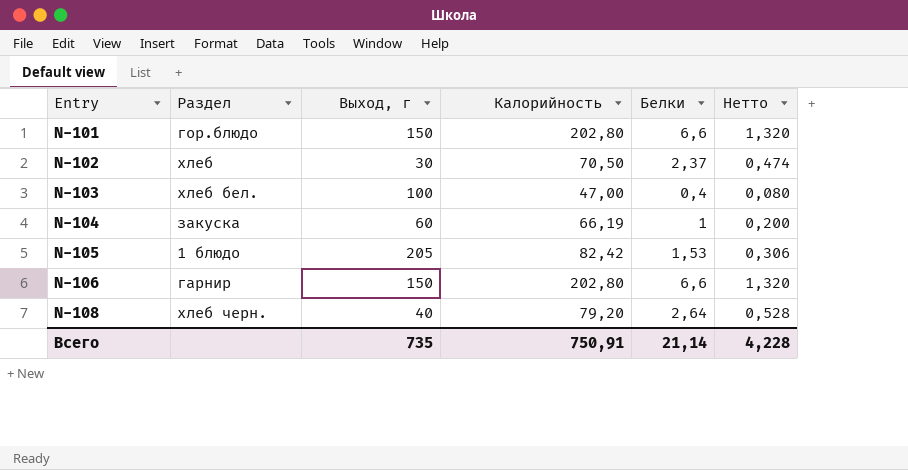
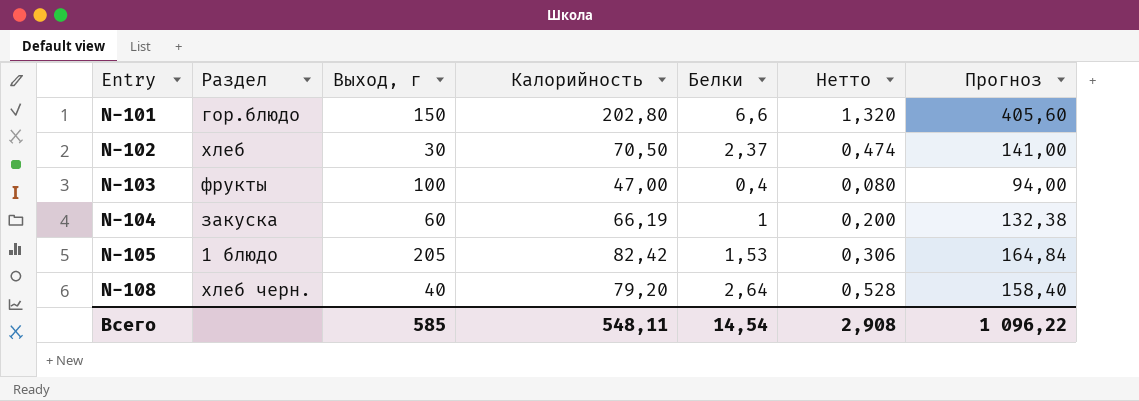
column Прогноз | formula: none -> [Калорийность] * 2
row N-106: гарнир | 150 | 202,80 | 6,6 | 1,320 -> none
N-103 | Раздел: хлеб бел. -> фрукты
Всего | Выход, г: 735 -> 585
Всего | Калорийность: 750,91 -> 548,11
Всего | Белки: 21,14 -> 14,54
Всего | Нетто: 4,228 -> 2,908

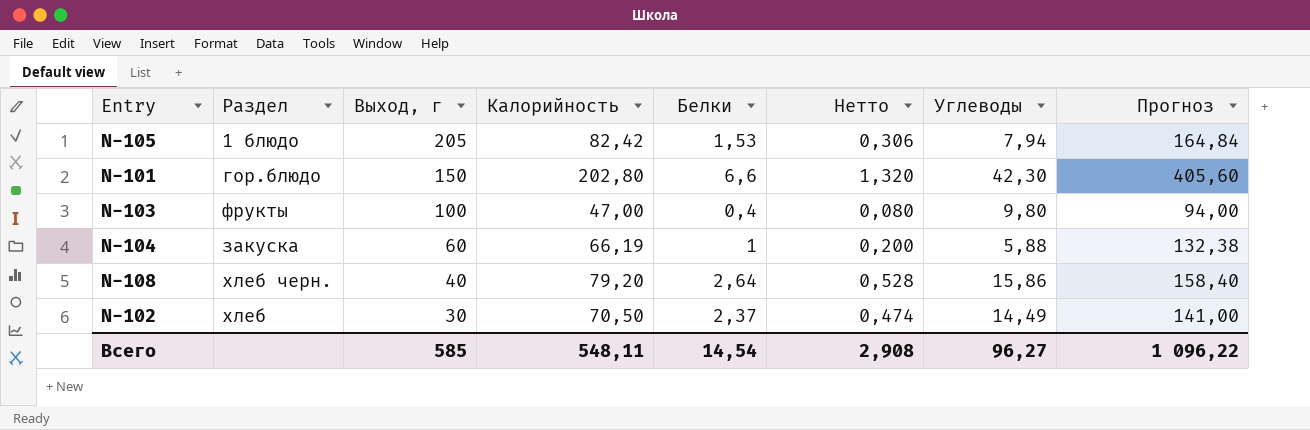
row order: Entry ascending -> Выход, г descending
column Углеводы | position: none -> 7

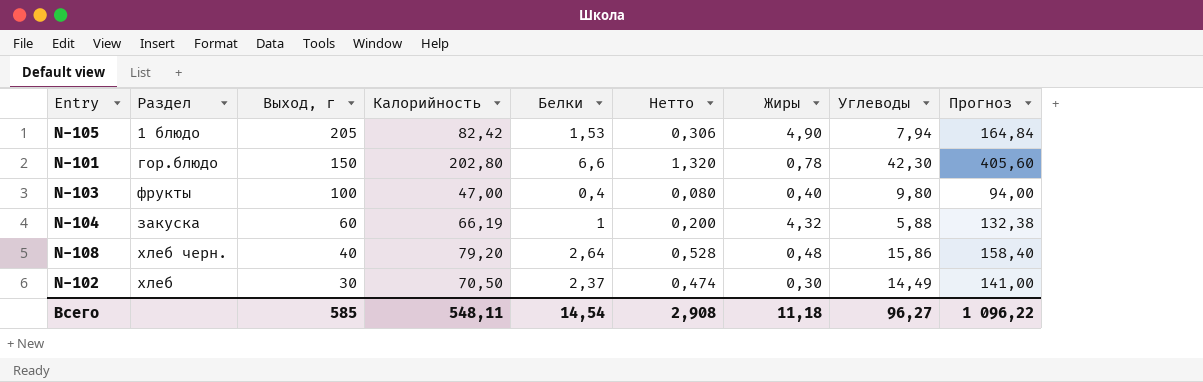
column Жиры | position: none -> 7

